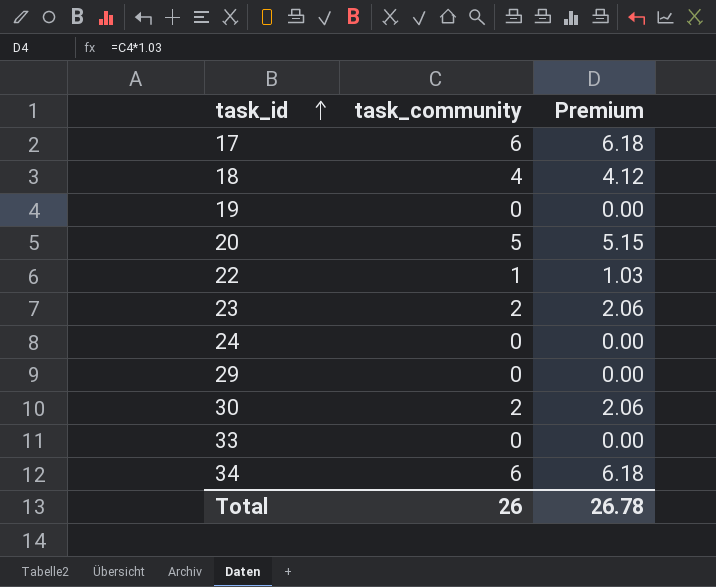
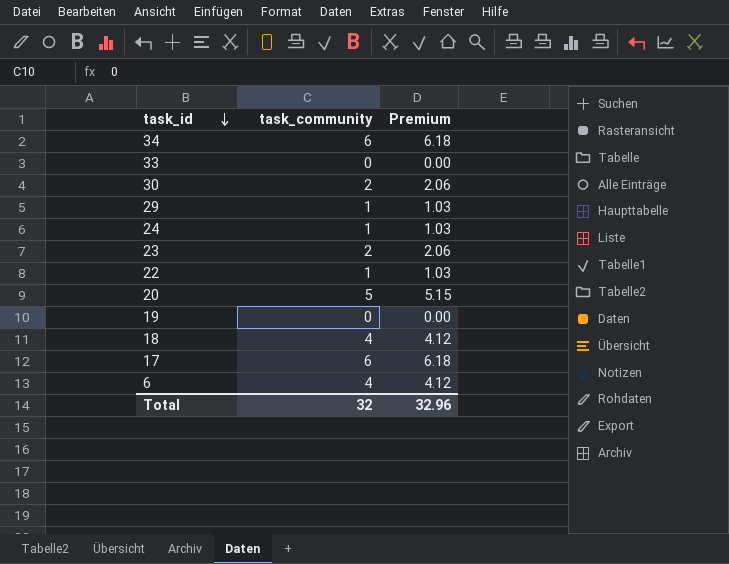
row order: task_id ascending -> task_id descending
29 | task_community: 0 -> 1
29 | Premium: 0.00 -> 1.03
24 | task_community: 0 -> 1
24 | Premium: 0.00 -> 1.03
row 6: none -> 4 | 4.12
Total | task_community: 26 -> 32
Total | Premium: 26.78 -> 32.96

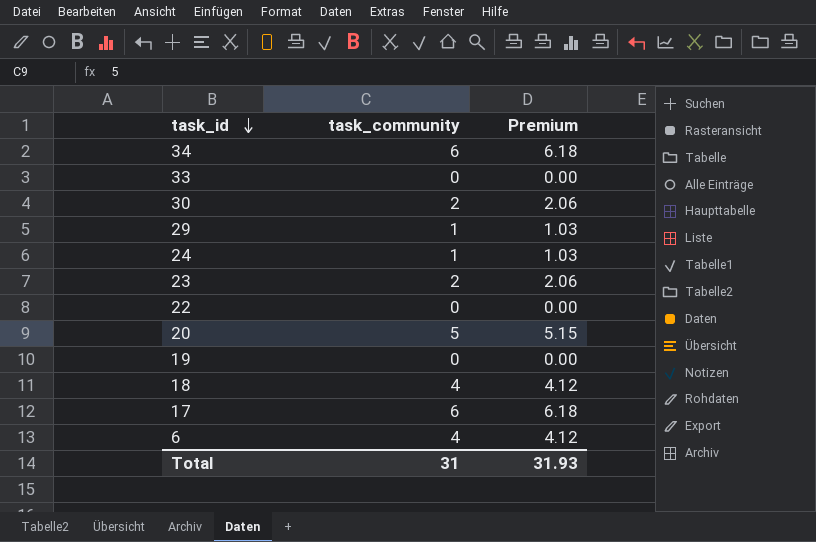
22 | task_community: 1 -> 0
22 | Premium: 1.03 -> 0.00
Total | task_community: 32 -> 31
Total | Premium: 32.96 -> 31.93

